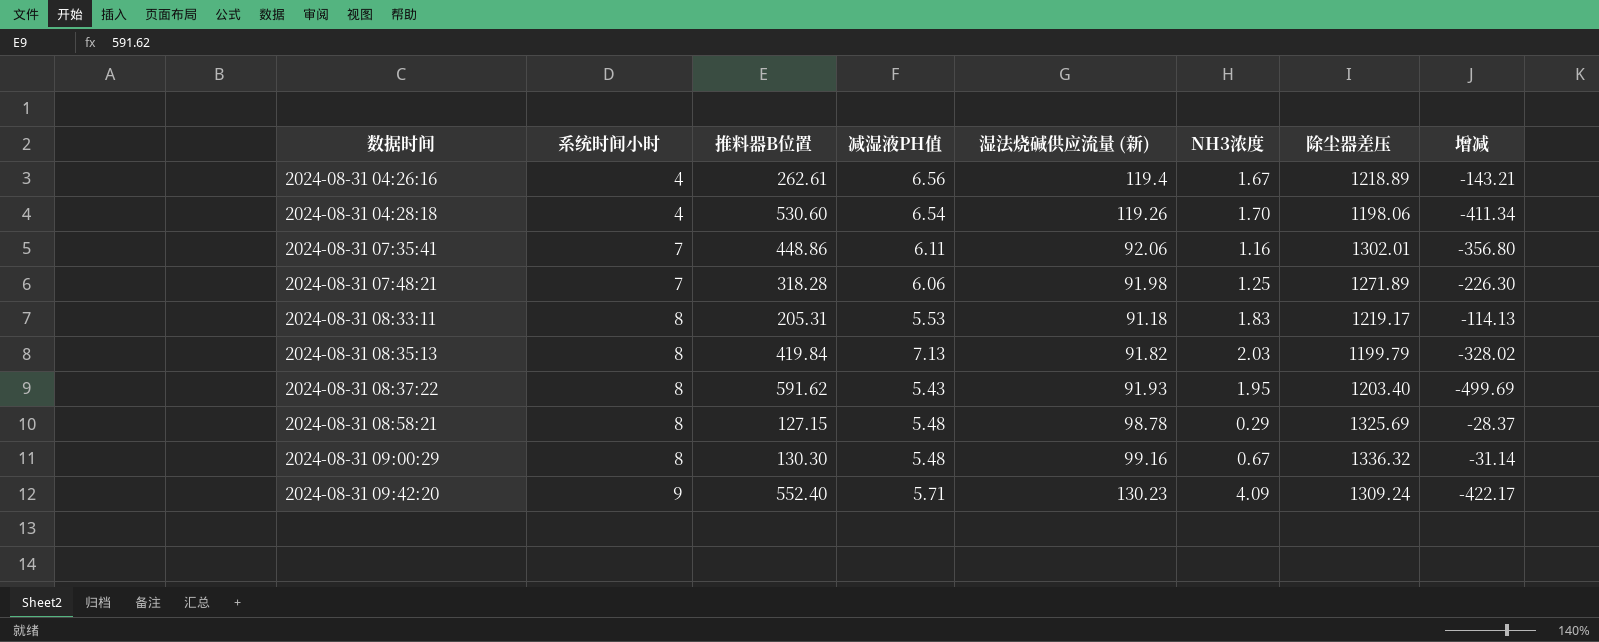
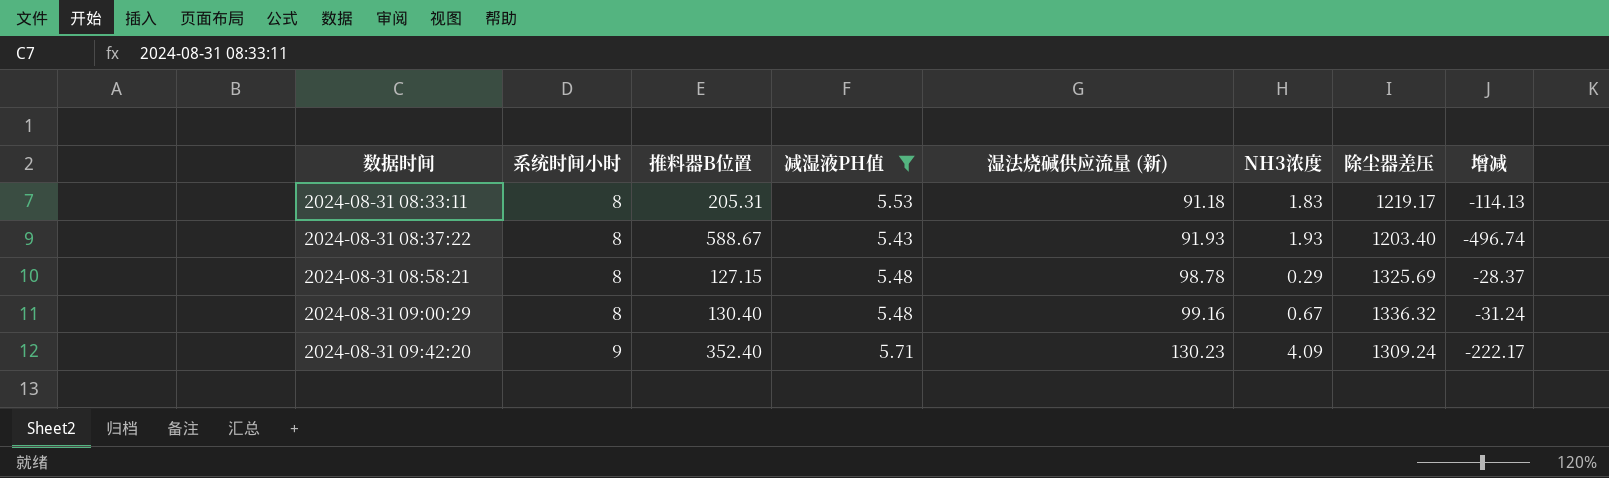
filter: none -> 减湿液PH值 <= 5.71
2024-08-31 08:37:22 | 推料器B位置: 591.62 -> 588.67
2024-08-31 08:37:22 | NH3浓度: 1.95 -> 1.93
2024-08-31 08:37:22 | 增减: -499.69 -> -496.74
2024-08-31 09:00:29 | 推料器B位置: 130.30 -> 130.40
2024-08-31 09:00:29 | 增减: -31.14 -> -31.24
2024-08-31 09:42:20 | 推料器B位置: 552.40 -> 352.40
2024-08-31 09:42:20 | 增减: -422.17 -> -222.17

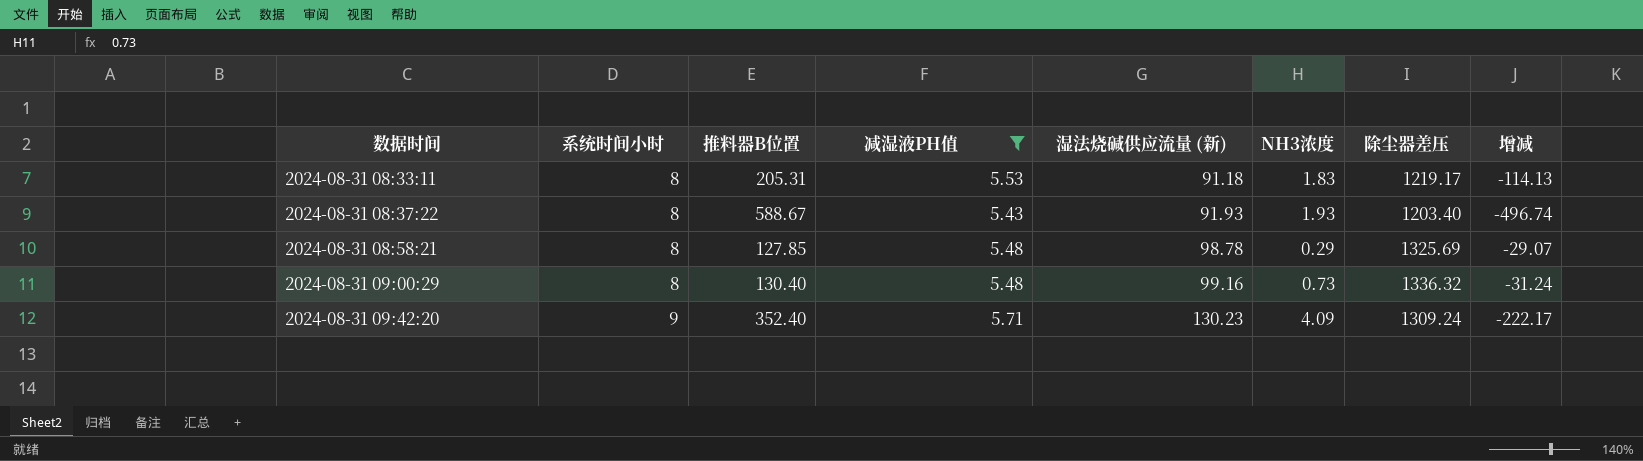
2024-08-31 08:58:21 | 推料器B位置: 127.15 -> 127.85
2024-08-31 08:58:21 | 增减: -28.37 -> -29.07
2024-08-31 09:00:29 | NH3浓度: 0.67 -> 0.73

